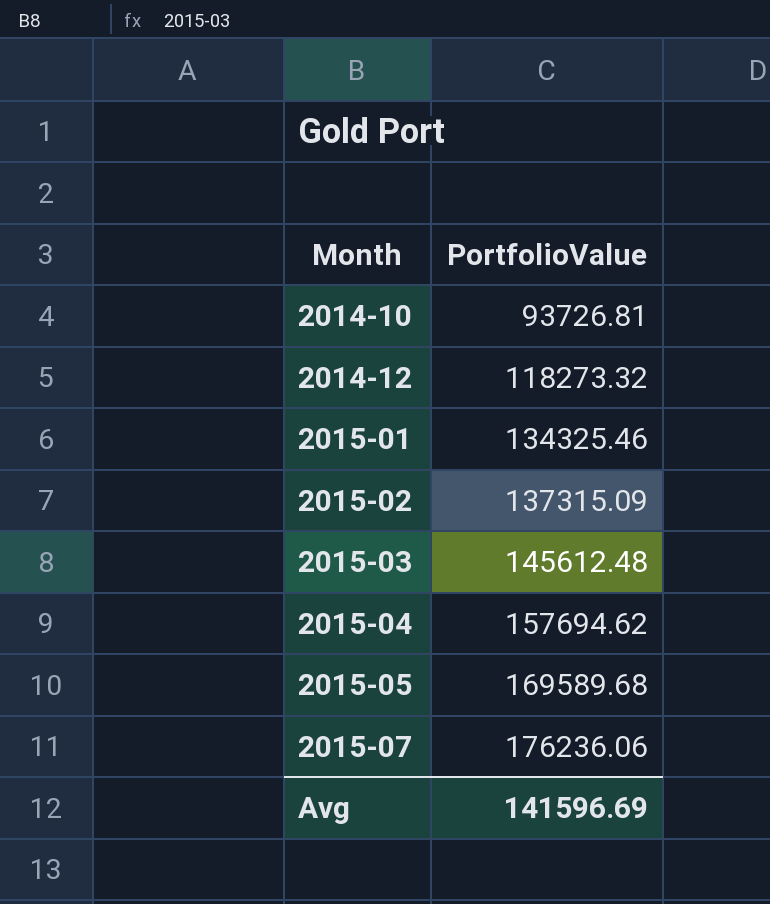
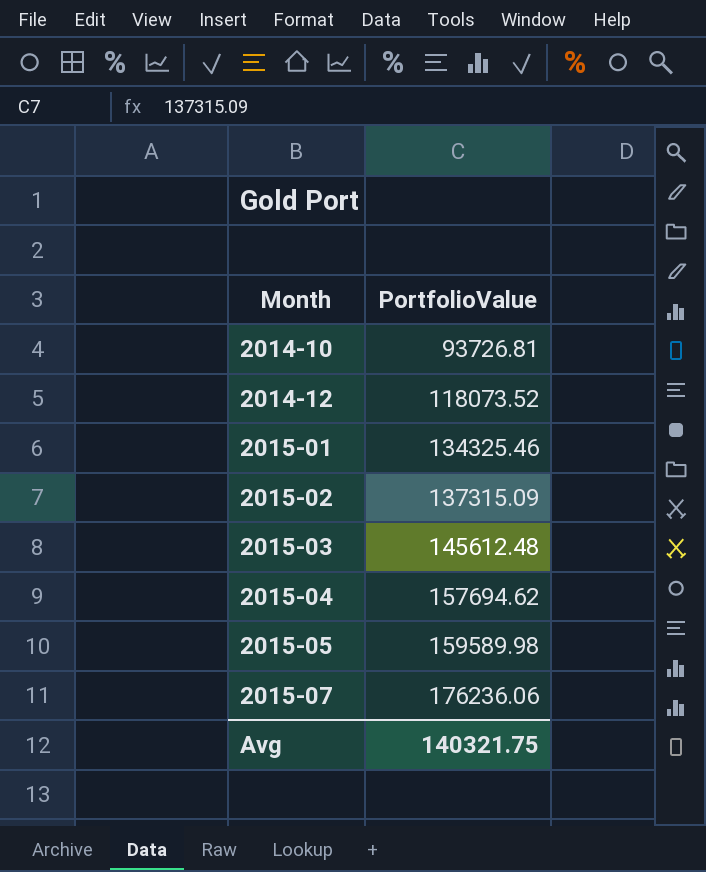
2014-12 | PortfolioValue: 118273.32 -> 118073.52
2015-05 | PortfolioValue: 169589.68 -> 159589.98
Avg | PortfolioValue: 141596.69 -> 140321.75

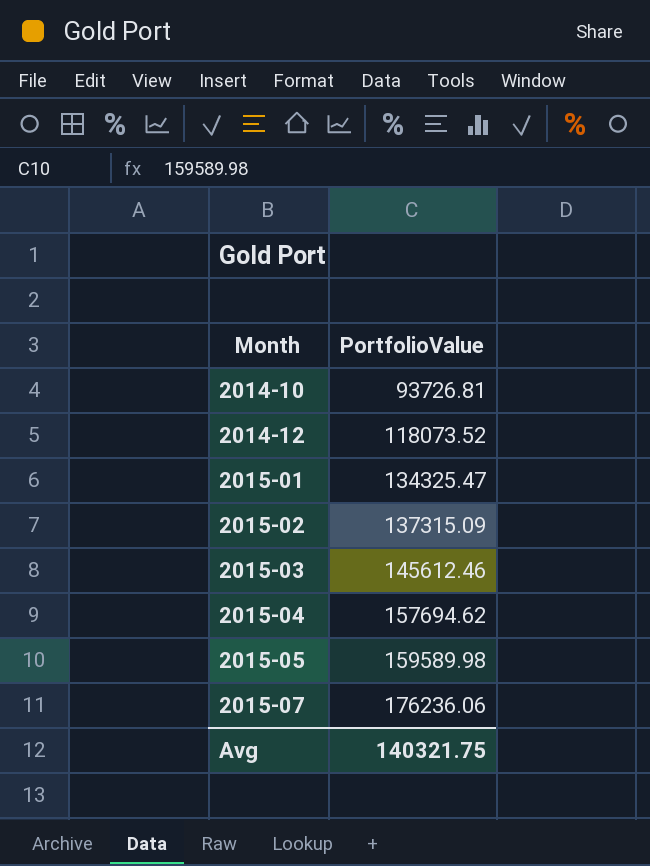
2015-01 | PortfolioValue: 134325.46 -> 134325.47
2015-03 | PortfolioValue: 145612.48 -> 145612.46

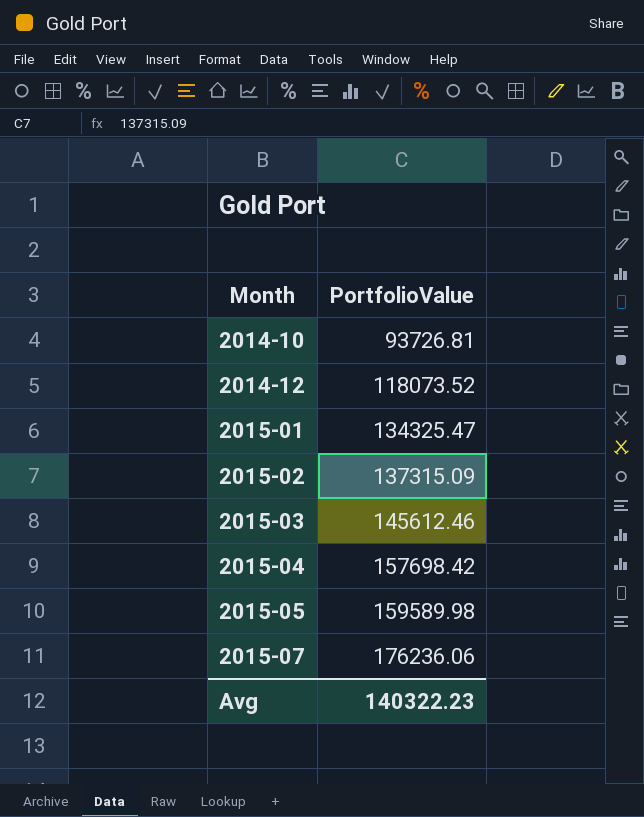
2015-04 | PortfolioValue: 157694.62 -> 157698.42
Avg | PortfolioValue: 140321.75 -> 140322.23

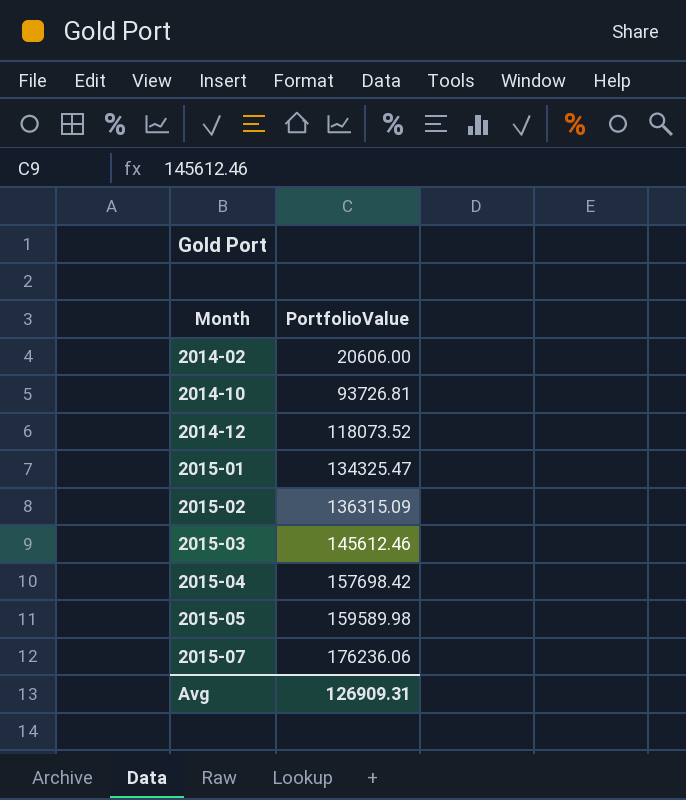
row 2014-02: none -> 20606.00
2015-02 | PortfolioValue: 137315.09 -> 136315.09
Avg | PortfolioValue: 140322.23 -> 126909.31

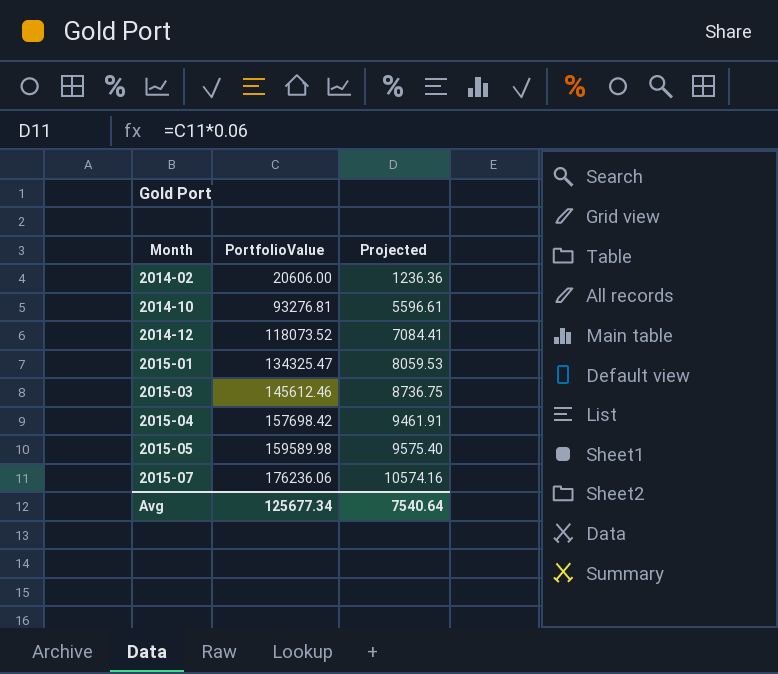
column Projected | formula: none -> [PortfolioValue] * 0.06
row 2015-02: 136315.09 -> none
2014-10 | PortfolioValue: 93726.81 -> 93276.81
Avg | PortfolioValue: 126909.31 -> 125677.34

